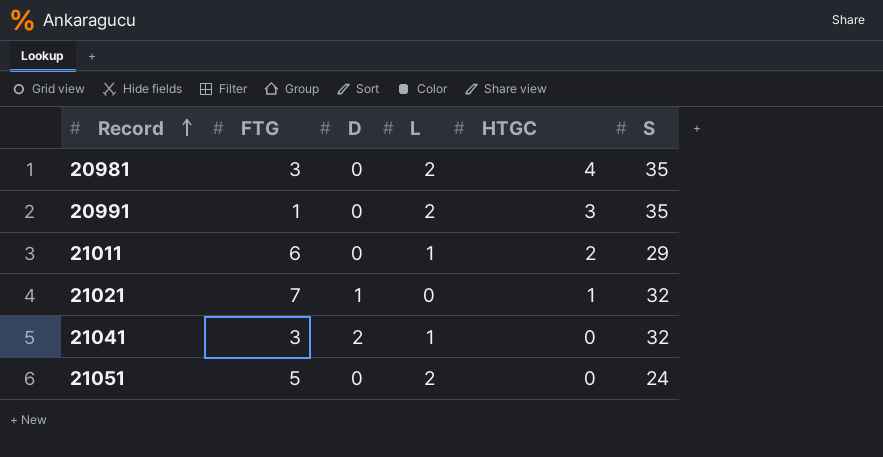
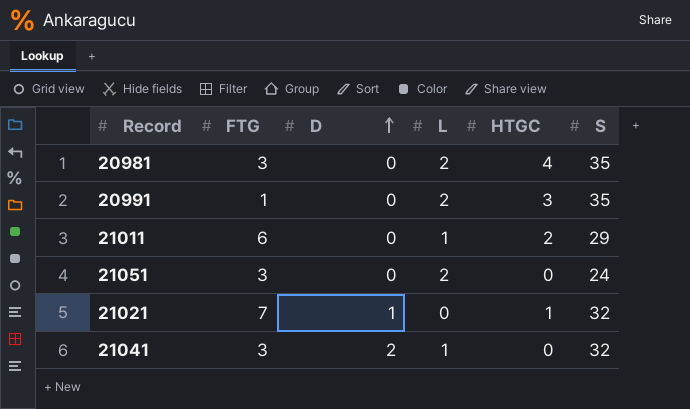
row order: Record ascending -> D ascending
21051 | FTG: 5 -> 3

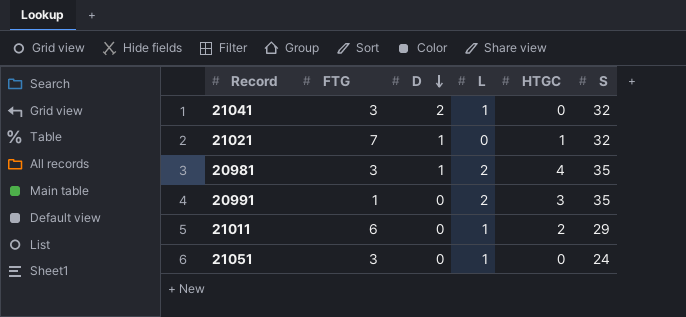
row order: D ascending -> D descending
20981 | D: 0 -> 1
21051 | L: 2 -> 1

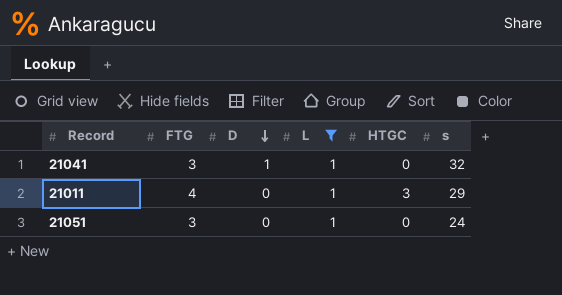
filter: none -> L = 1
column name: S -> s
21041 | D: 2 -> 1
21011 | FTG: 6 -> 4
21011 | HTGC: 2 -> 3

